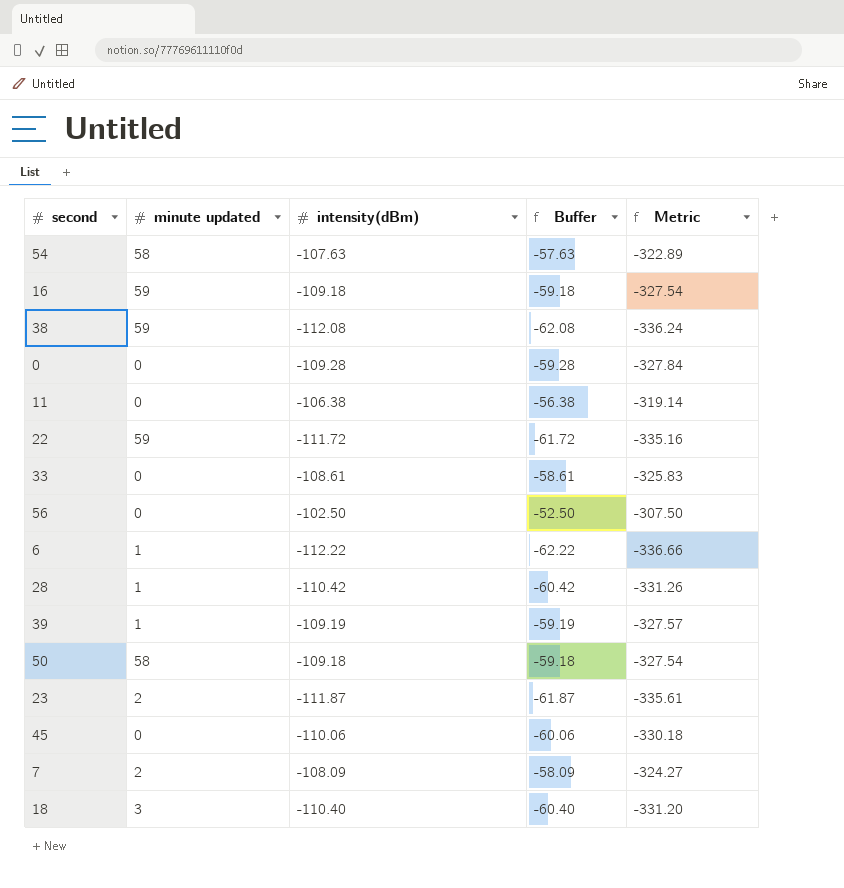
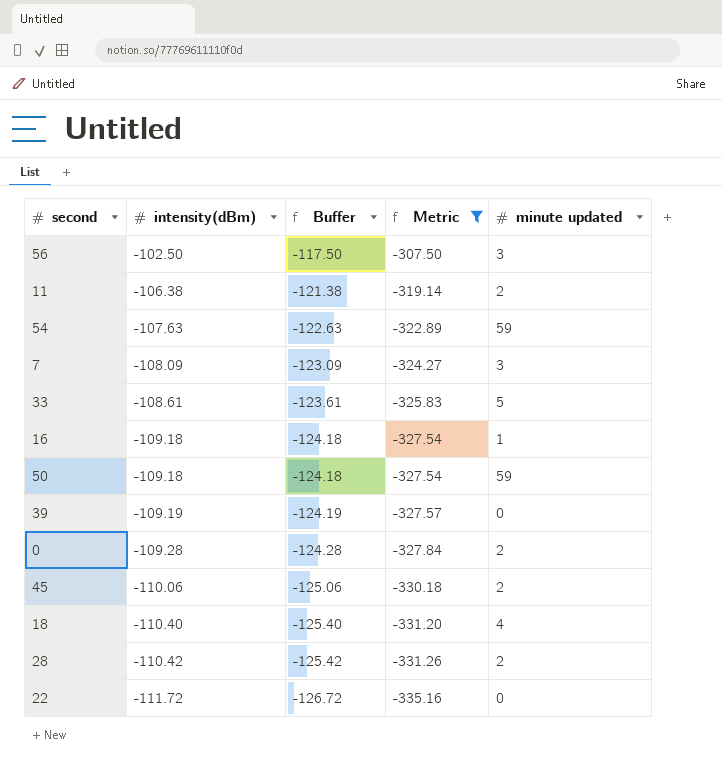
filter: none -> Metric >= -335.16
row order: none -> intensity(dBm) descending
column Buffer | formula: [intensity(dBm)] + 50 -> [intensity(dBm)] - 15
column minute updated | position: 2 -> 5
56 | minute updated: 0 -> 3
11 | minute updated: 0 -> 2
54 | minute updated: 58 -> 59
7 | minute updated: 2 -> 3
33 | minute updated: 0 -> 5
16 | minute updated: 59 -> 1
50 | minute updated: 58 -> 59
39 | minute updated: 1 -> 0
0 | minute updated: 0 -> 2
45 | minute updated: 0 -> 2
18 | minute updated: 3 -> 4
28 | minute updated: 1 -> 2
22 | minute updated: 59 -> 0

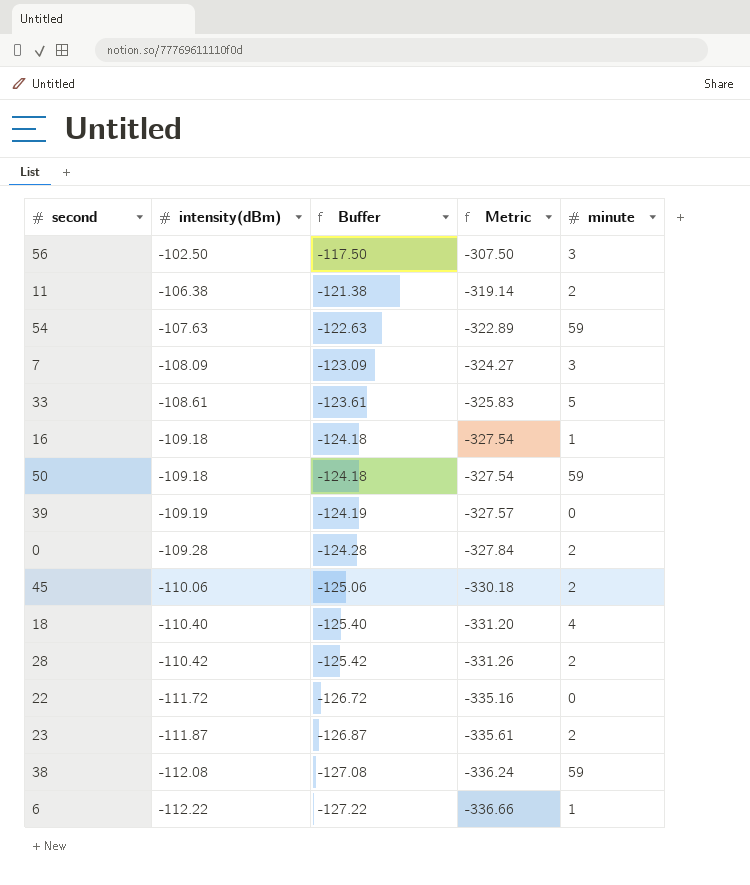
filter: Metric >= -335.16 -> none
column name: minute updated -> minute

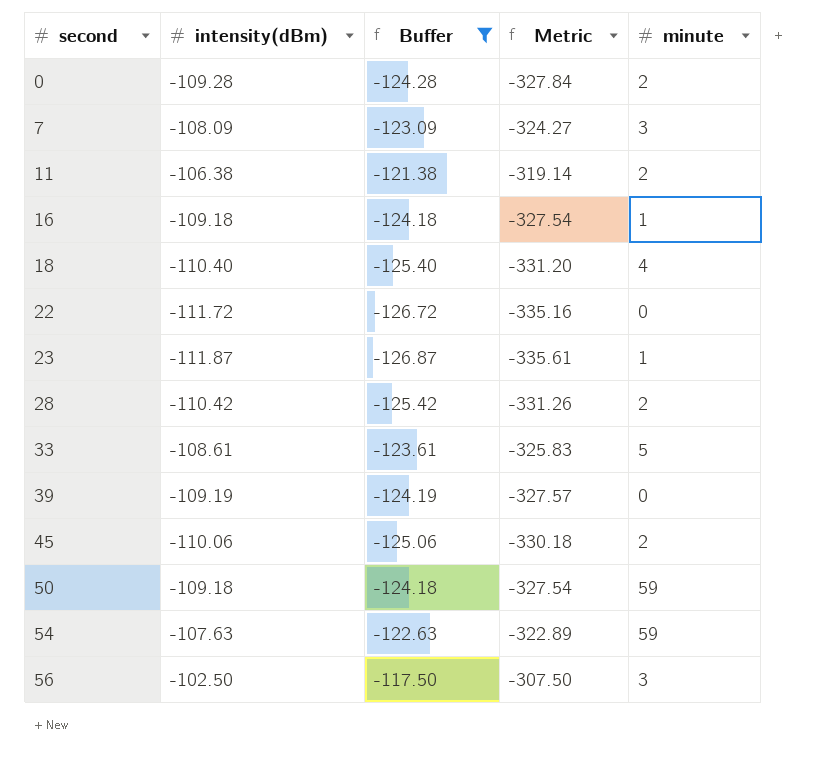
filter: none -> Buffer >= -126.87
row order: intensity(dBm) descending -> second ascending
23 | minute: 2 -> 1

